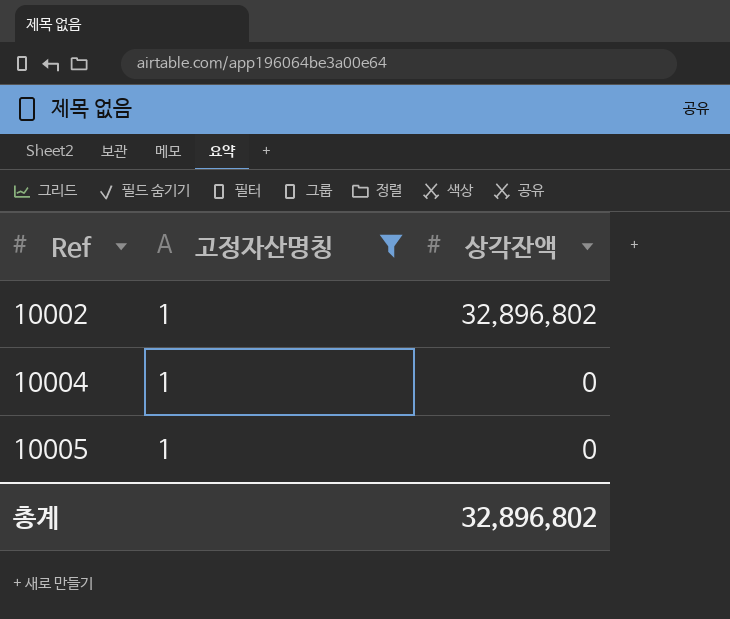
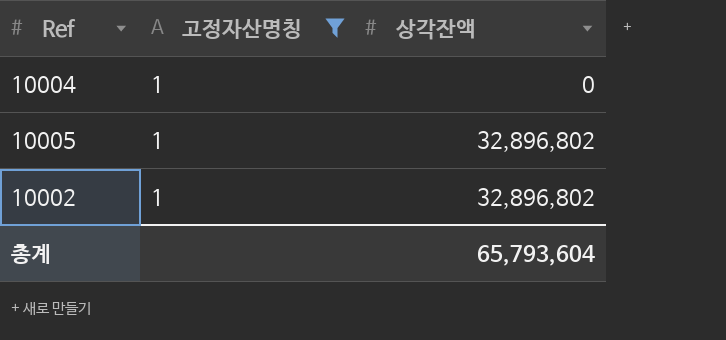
row order: Ref ascending -> 상각잔액 ascending
10005 | 상각잔액: 0 -> 32,896,802
총계 | 상각잔액: 32,896,802 -> 65,793,604

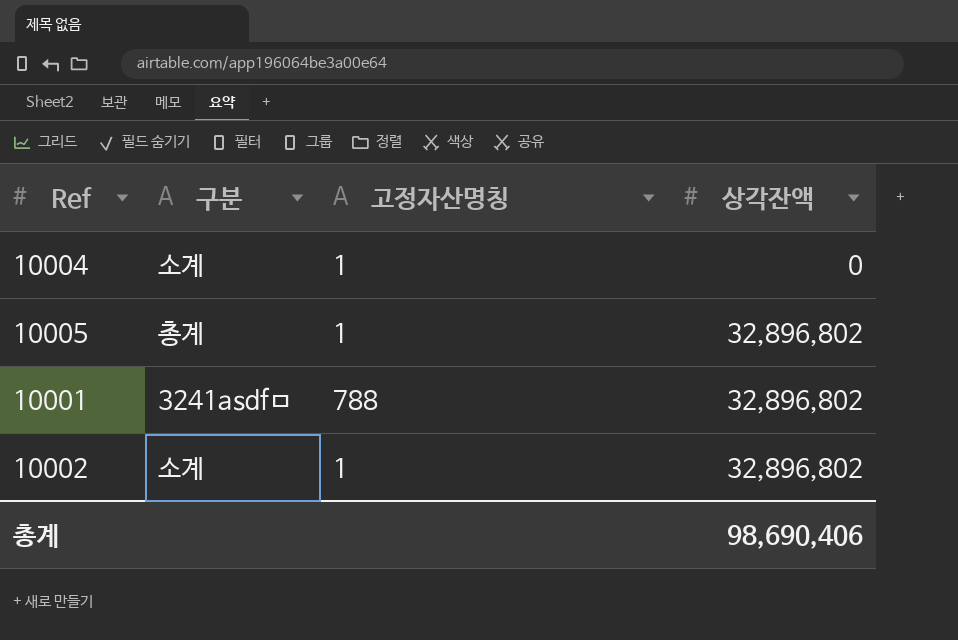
filter: 고정자산명칭 = 1 -> none
column 구분 | position: none -> 2
총계 | 상각잔액: 65,793,604 -> 98,690,406

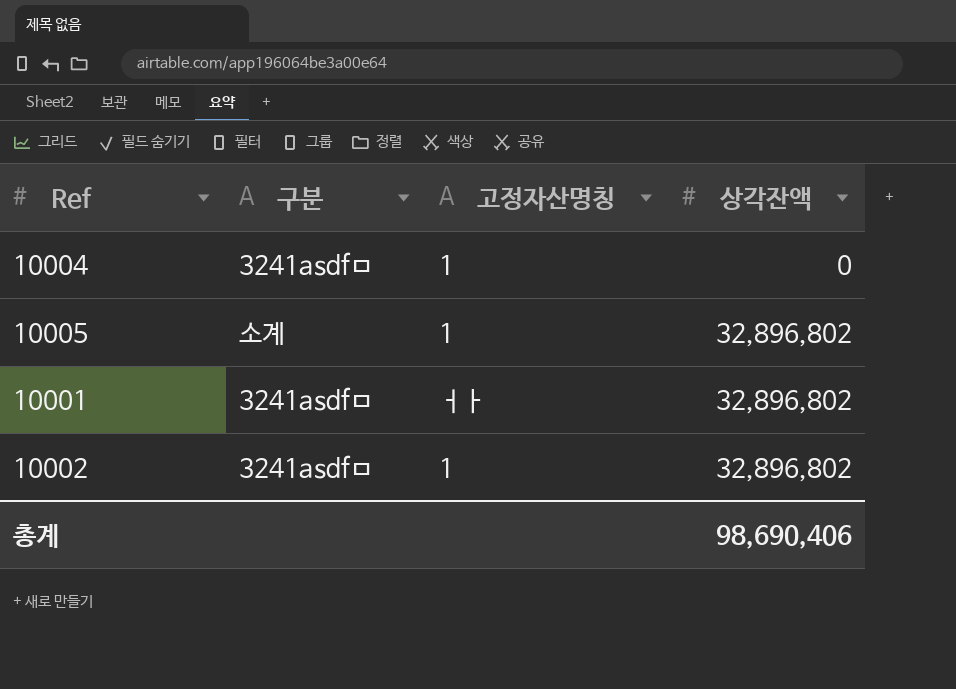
10004 | 구분: 소계 -> 3241asdfㅁ
10005 | 구분: 총계 -> 소계
10001 | 고정자산명칭: 788 -> ㅓㅏ
10002 | 구분: 소계 -> 3241asdfㅁ

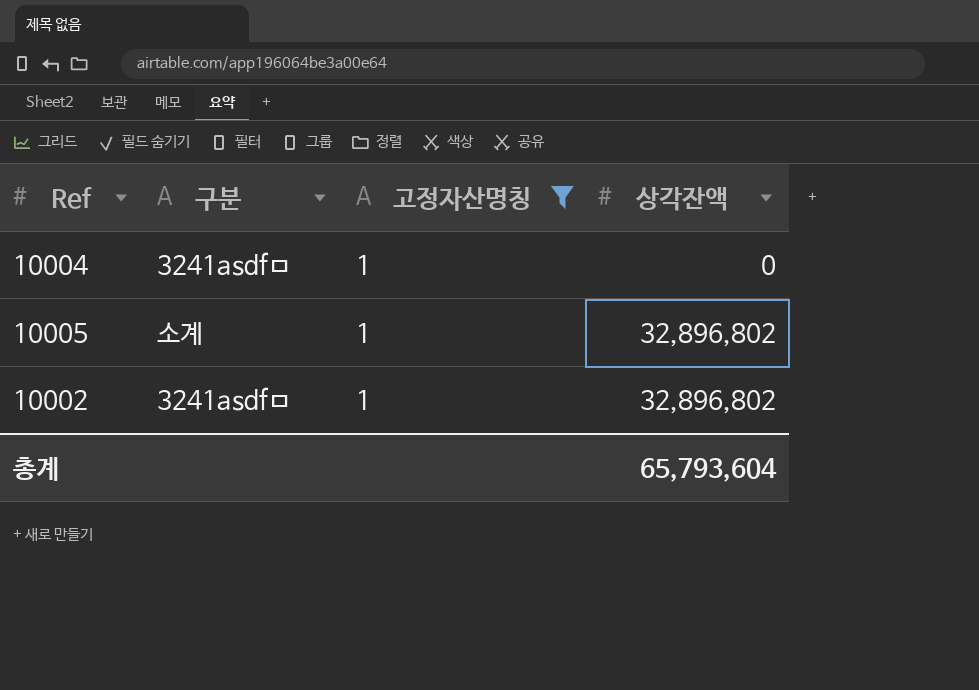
filter: none -> 고정자산명칭 = 1
총계 | 상각잔액: 98,690,406 -> 65,793,604

